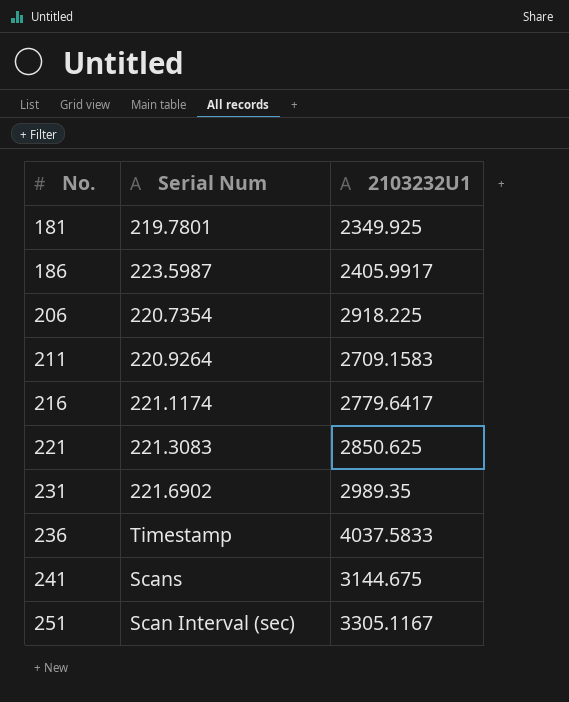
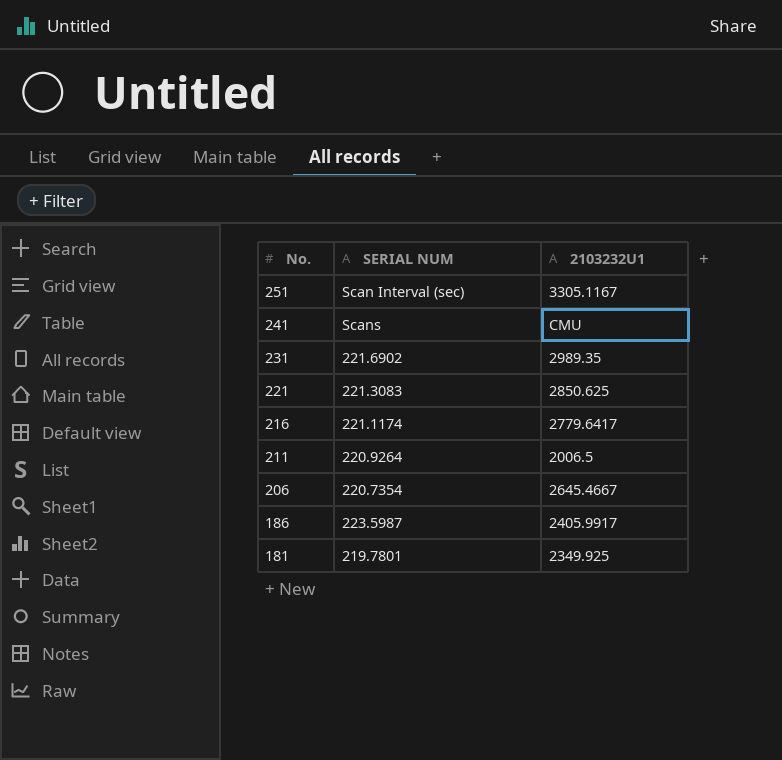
row order: No. ascending -> No. descending
column name: Serial Num -> SERIAL NUM
row 236: Timestamp | 4037.5833 -> none
241 | 2103232U1: 3144.675 -> CMU
211 | 2103232U1: 2709.1583 -> 2006.5
206 | 2103232U1: 2918.225 -> 2645.4667

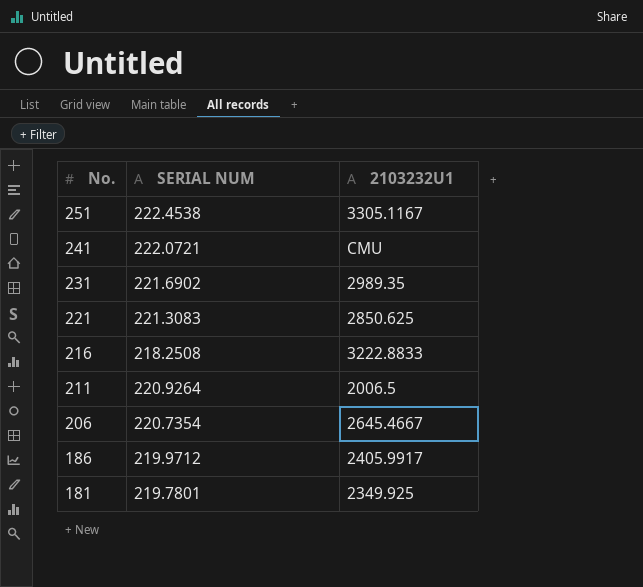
251 | SERIAL NUM: Scan Interval (sec) -> 222.4538
241 | SERIAL NUM: Scans -> 222.0721
216 | SERIAL NUM: 221.1174 -> 218.2508
216 | 2103232U1: 2779.6417 -> 3222.8833
186 | SERIAL NUM: 223.5987 -> 219.9712

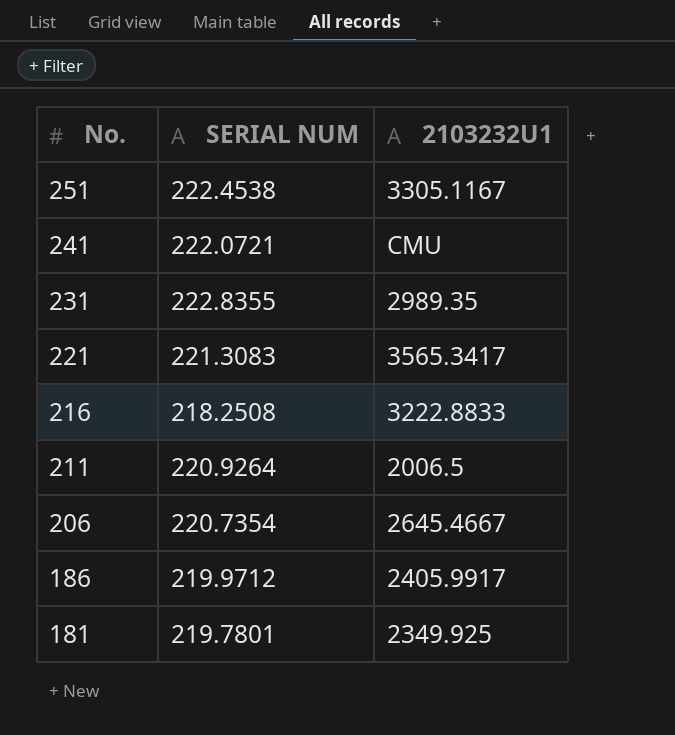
231 | SERIAL NUM: 221.6902 -> 222.8355
221 | 2103232U1: 2850.625 -> 3565.3417

